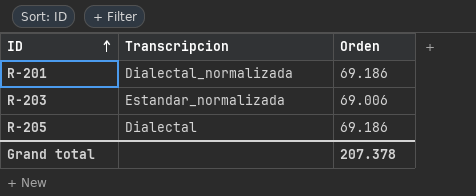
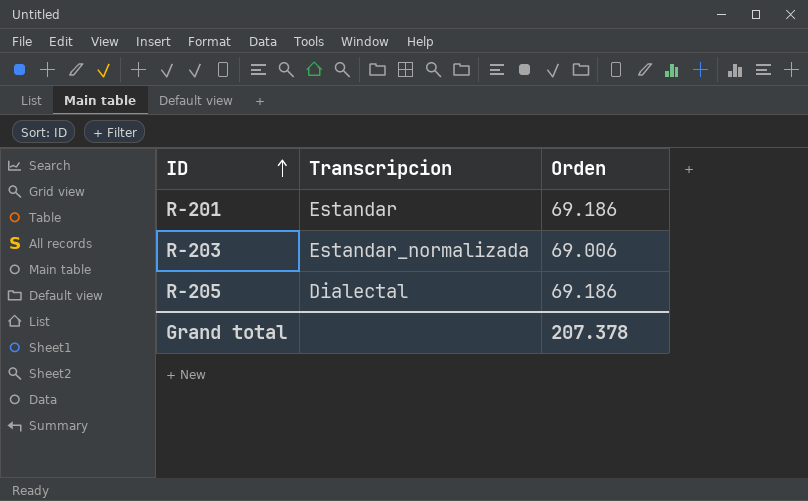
R-201 | Transcripcion: Dialectal_normalizada -> Estandar

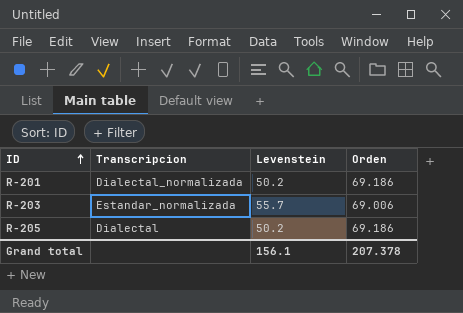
column Levenstein | position: none -> 3
R-201 | Transcripcion: Estandar -> Dialectal_normalizada

